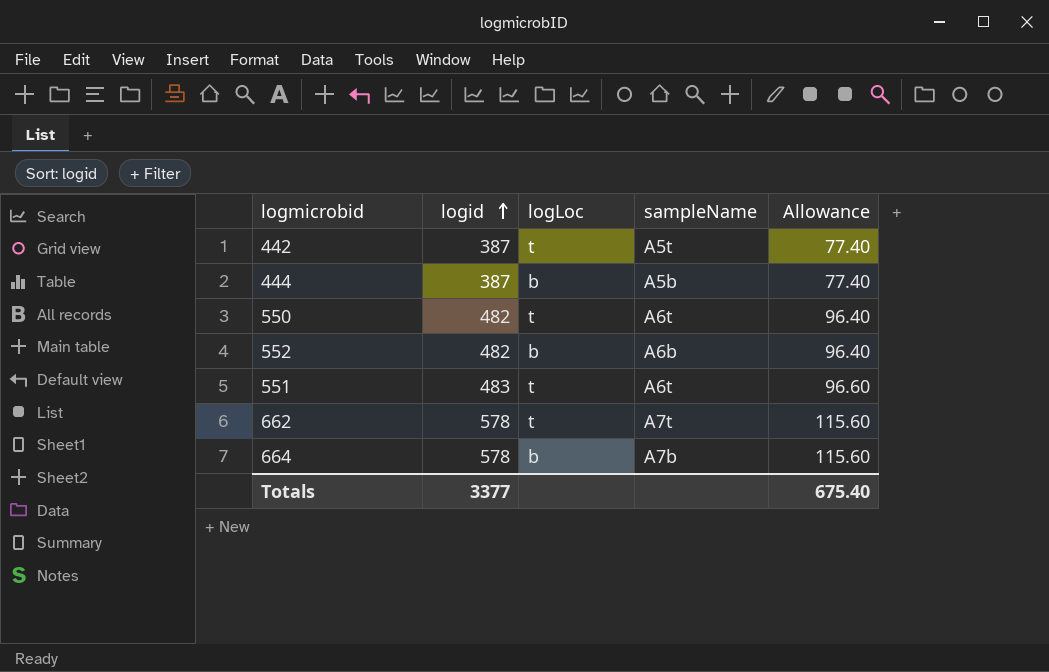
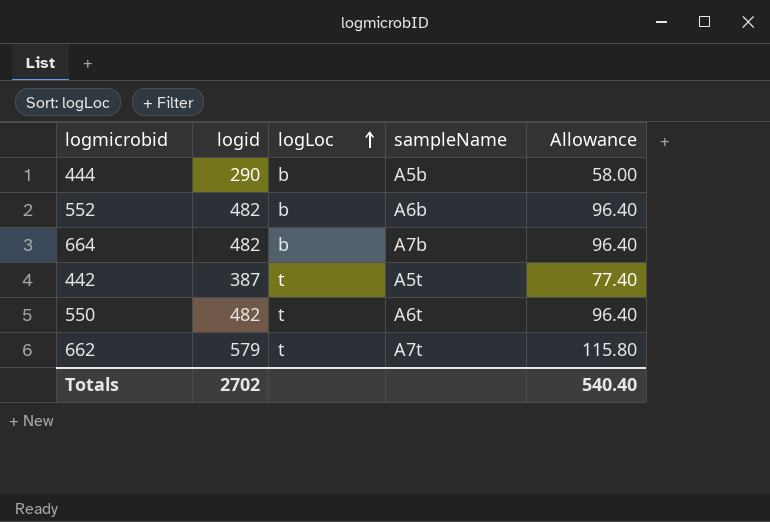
row order: logid ascending -> logLoc ascending
row 551: 483 | t | A6t | 96.60 -> none
444 | logid: 387 -> 290
444 | Allowance: 77.40 -> 58.00
664 | logid: 578 -> 482
664 | Allowance: 115.60 -> 96.40
662 | logid: 578 -> 579
662 | Allowance: 115.60 -> 115.80
Totals | logid: 3377 -> 2702
Totals | Allowance: 675.40 -> 540.40

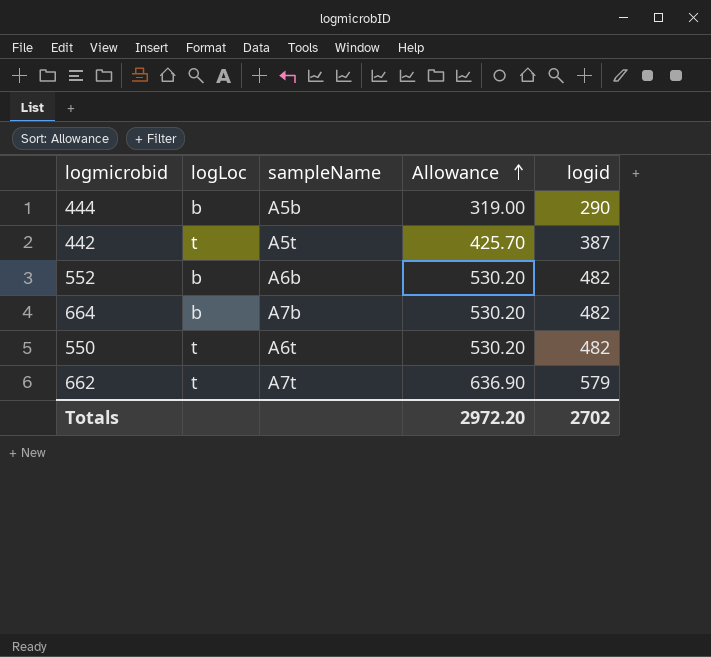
row order: logLoc ascending -> Allowance ascending
column Allowance | formula: [logid] * 0.2 -> [logid] * 1.1
column logid | position: 2 -> 5
Totals | Allowance: 540.40 -> 2972.20

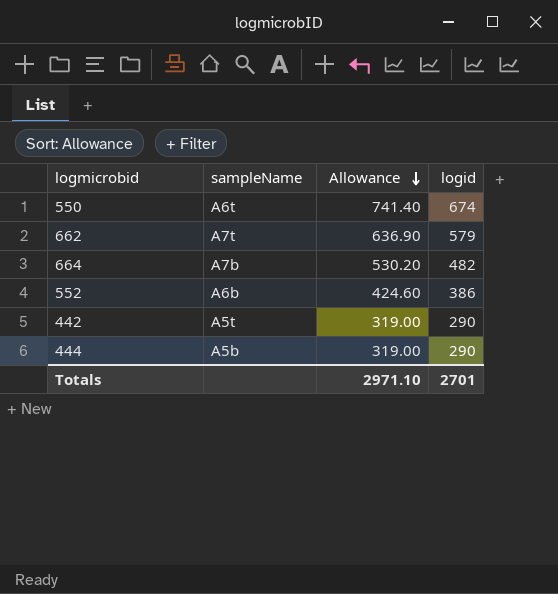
row order: Allowance ascending -> Allowance descending
column logLoc | position: 2 -> none
550 | Allowance: 530.20 -> 741.40
550 | logid: 482 -> 674
552 | Allowance: 530.20 -> 424.60
552 | logid: 482 -> 386
442 | Allowance: 425.70 -> 319.00
442 | logid: 387 -> 290
Totals | Allowance: 2972.20 -> 2971.10
Totals | logid: 2702 -> 2701

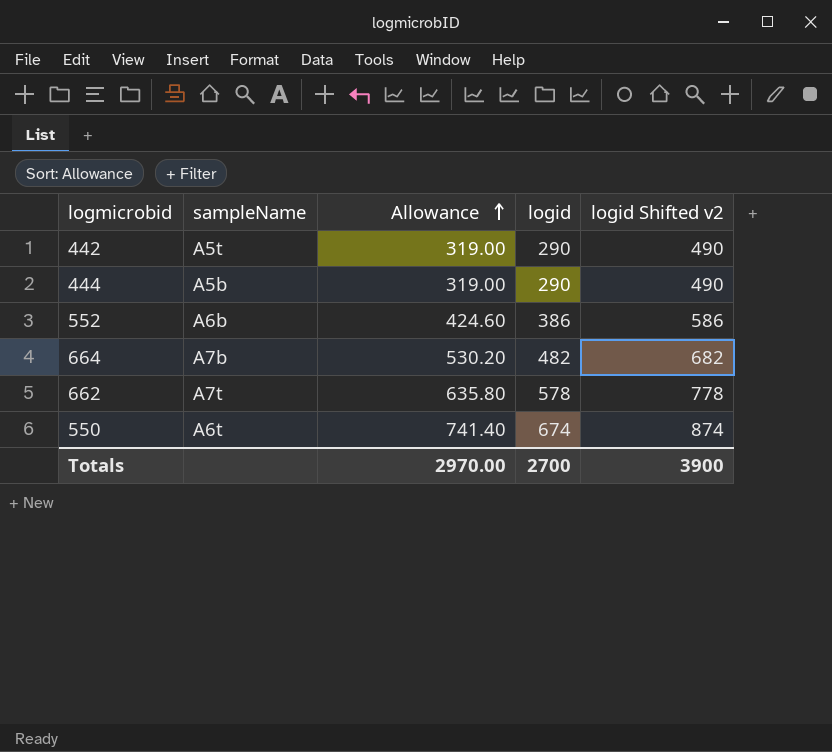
row order: Allowance descending -> Allowance ascending
column logid Shifted v2 | formula: none -> [logid] + 200
662 | Allowance: 636.90 -> 635.80
662 | logid: 579 -> 578
Totals | Allowance: 2971.10 -> 2970.00
Totals | logid: 2701 -> 2700

